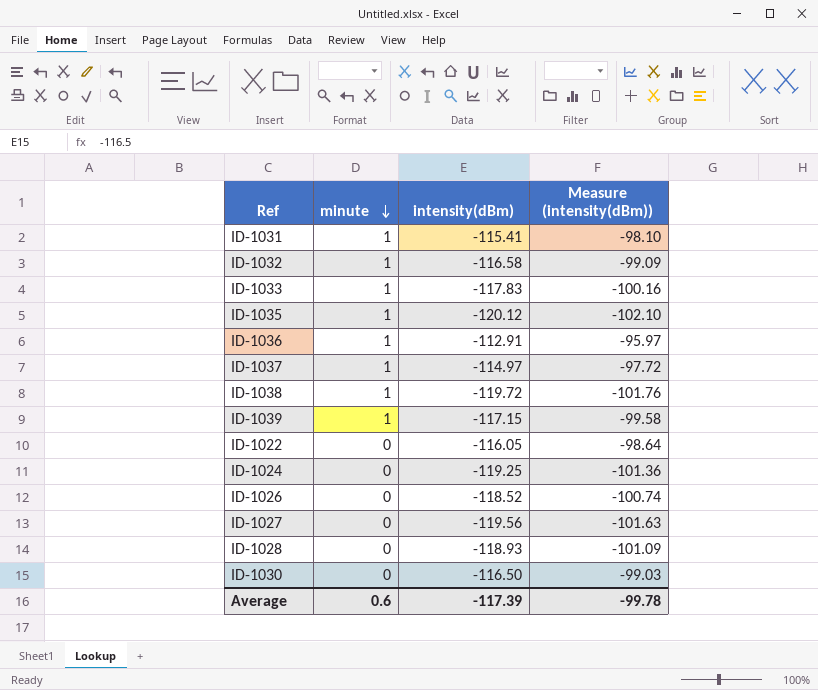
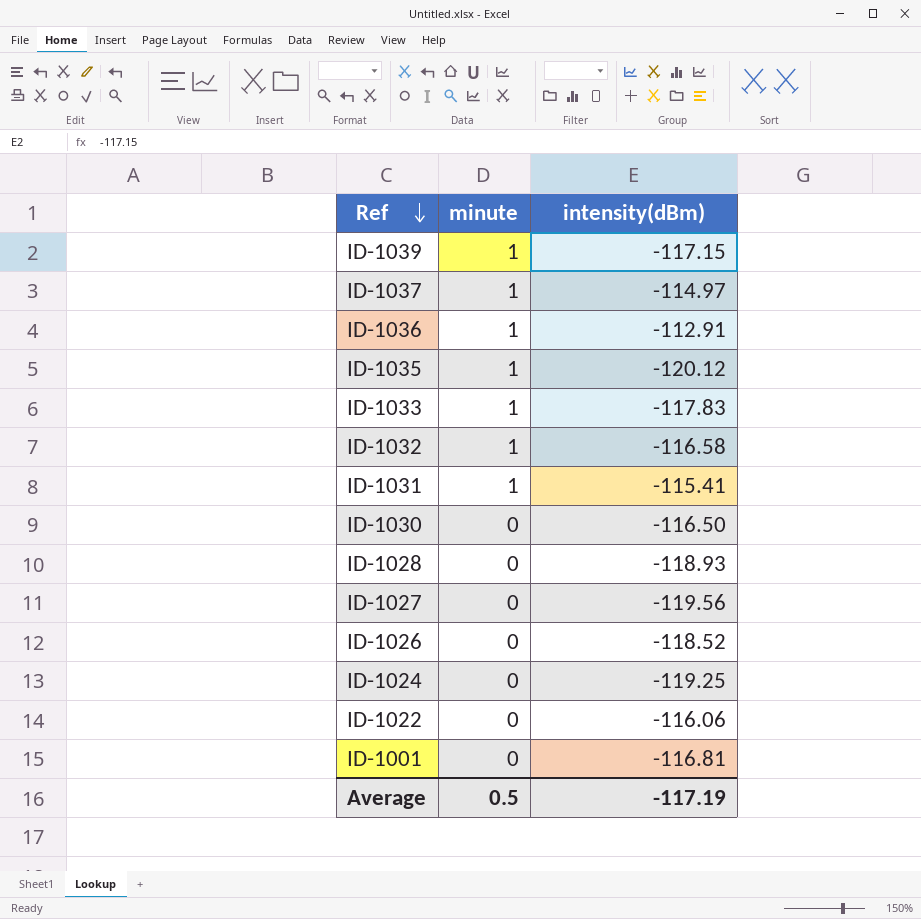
row order: minute descending -> Ref descending
column Measure (intensity(dBm)) | formula: [intensity(dBm)] * 0.85 -> none
row ID-1038: 1 | -119.72 | -101.76 -> none
ID-1022 | intensity(dBm): -116.05 -> -116.06
row ID-1001: none -> 0 | -116.81
Average | minute: 0.6 -> 0.5
Average | intensity(dBm): -117.39 -> -117.19

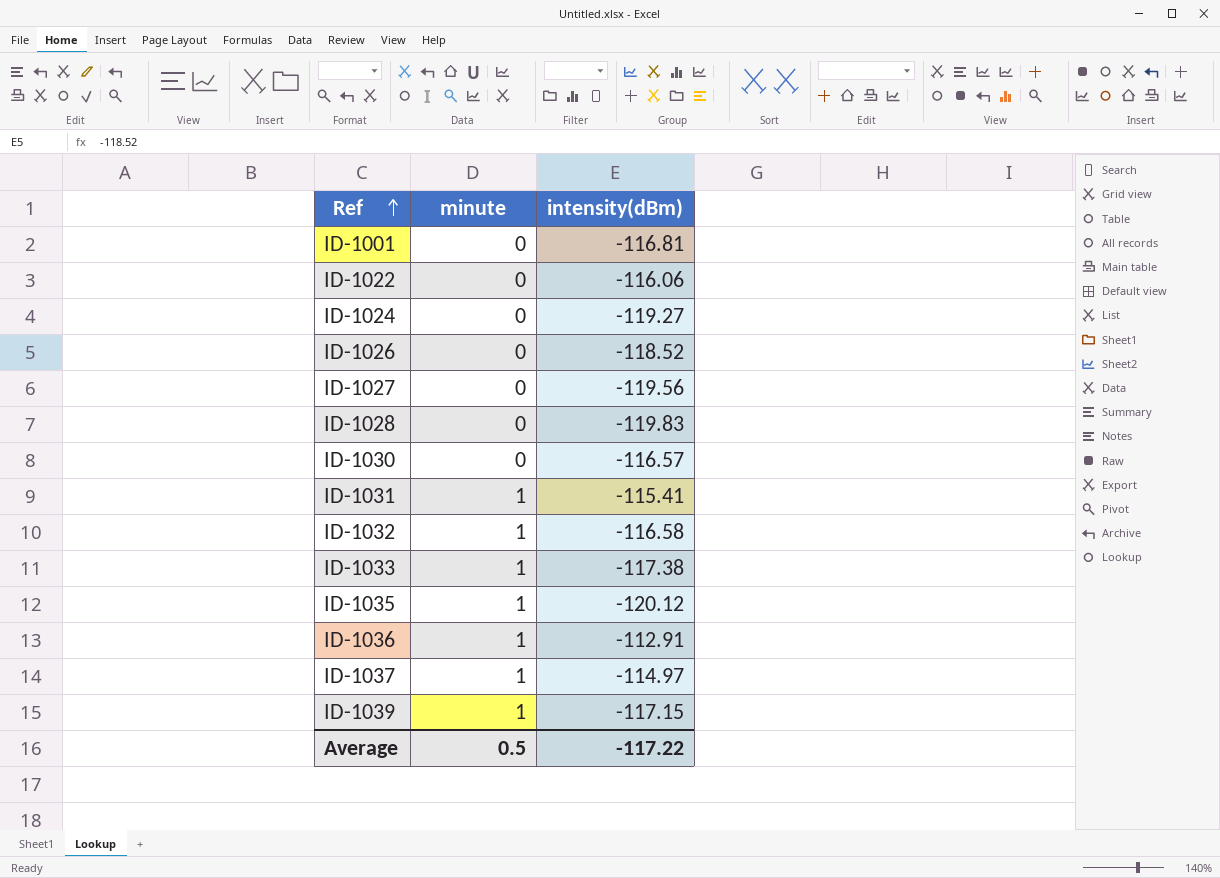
row order: Ref descending -> Ref ascending
ID-1024 | intensity(dBm): -119.25 -> -119.27
ID-1028 | intensity(dBm): -118.93 -> -119.83
ID-1030 | intensity(dBm): -116.50 -> -116.57
ID-1033 | intensity(dBm): -117.83 -> -117.38
Average | intensity(dBm): -117.19 -> -117.22

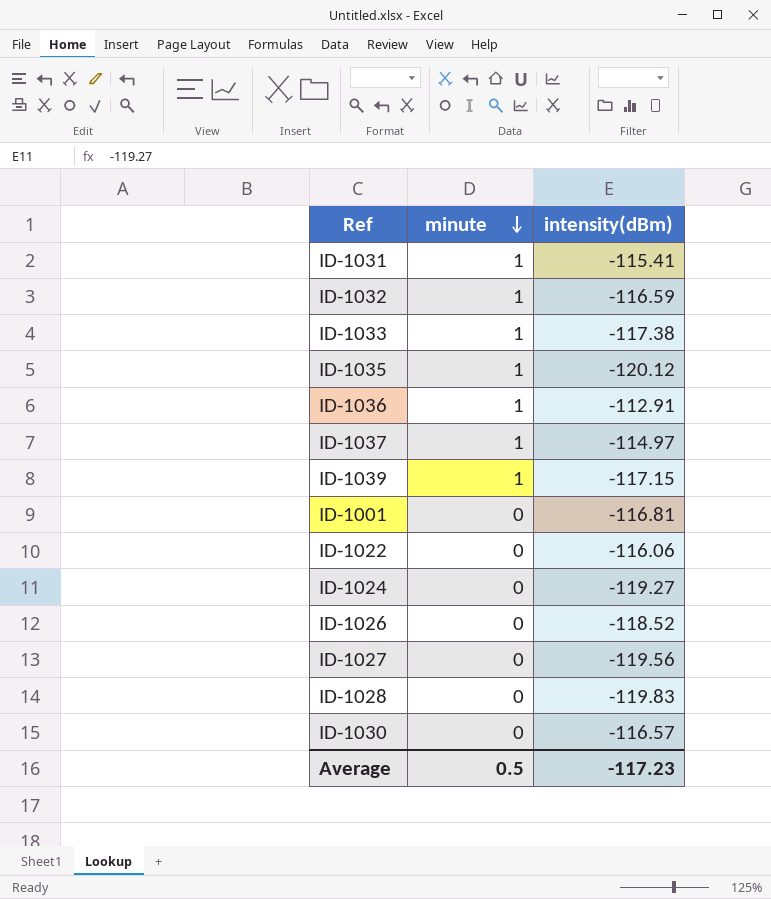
row order: Ref ascending -> minute descending
ID-1032 | intensity(dBm): -116.58 -> -116.59
Average | intensity(dBm): -117.22 -> -117.23

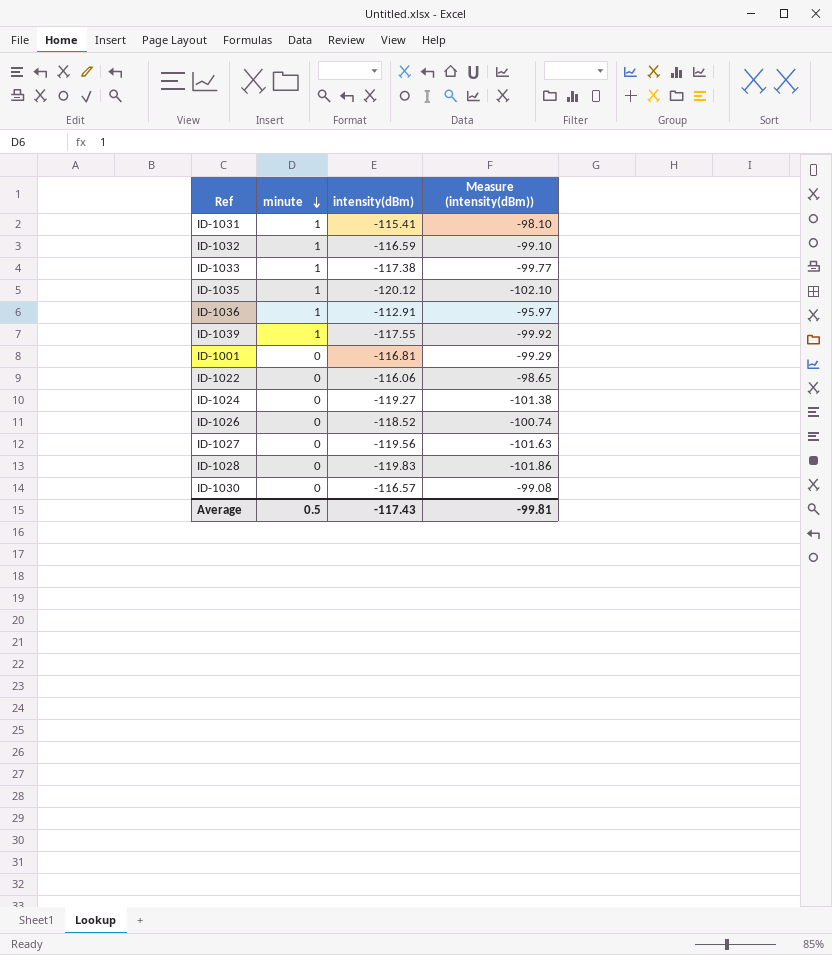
column Measure (intensity(dBm)) | formula: none -> [intensity(dBm)] * 0.85
row ID-1037: 1 | -114.97 -> none
ID-1039 | intensity(dBm): -117.15 -> -117.55
Average | intensity(dBm): -117.23 -> -117.43

